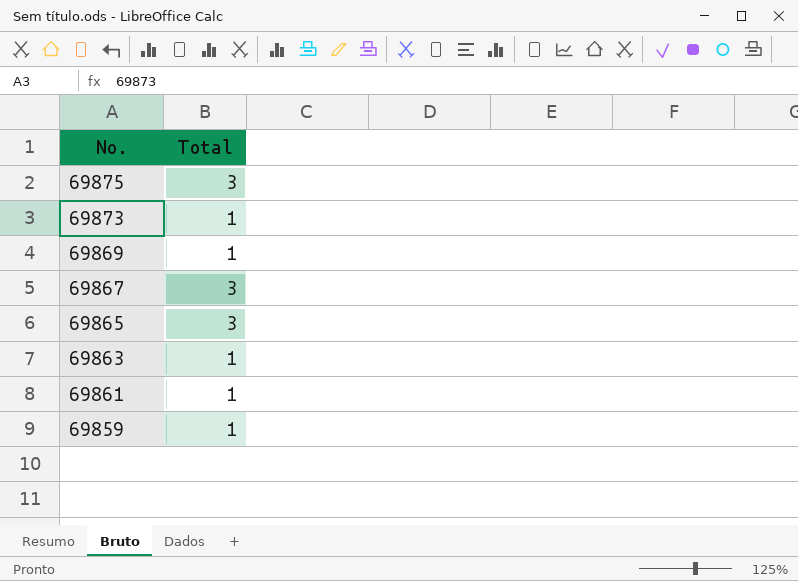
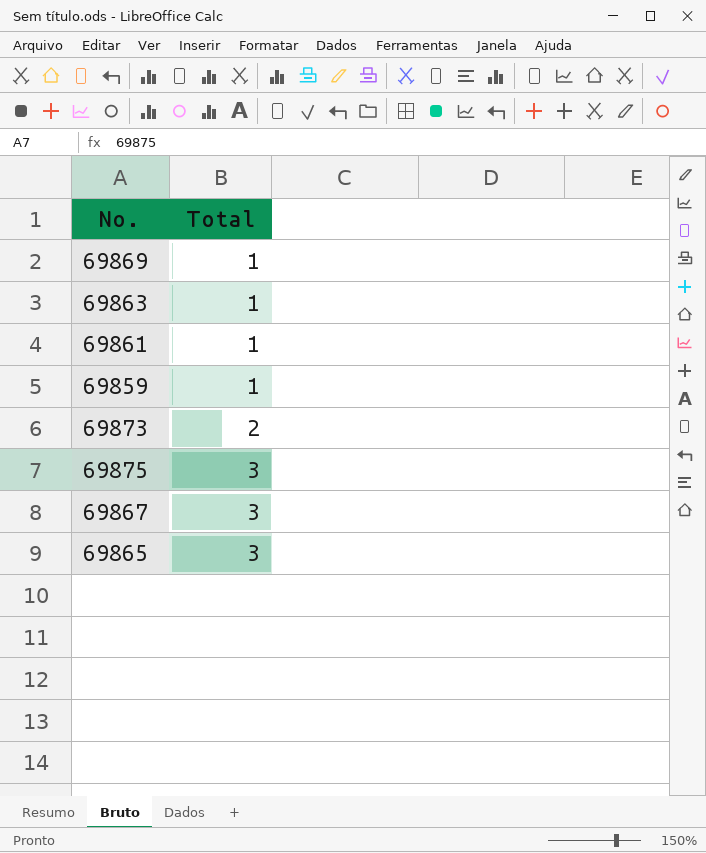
row order: No. descending -> Total ascending
69873 | Total: 1 -> 2

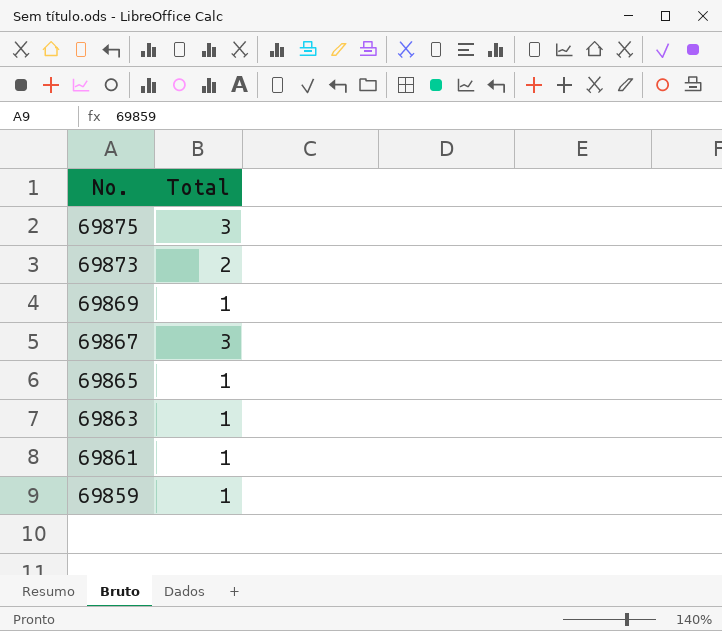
row order: Total ascending -> No. descending
69865 | Total: 3 -> 1

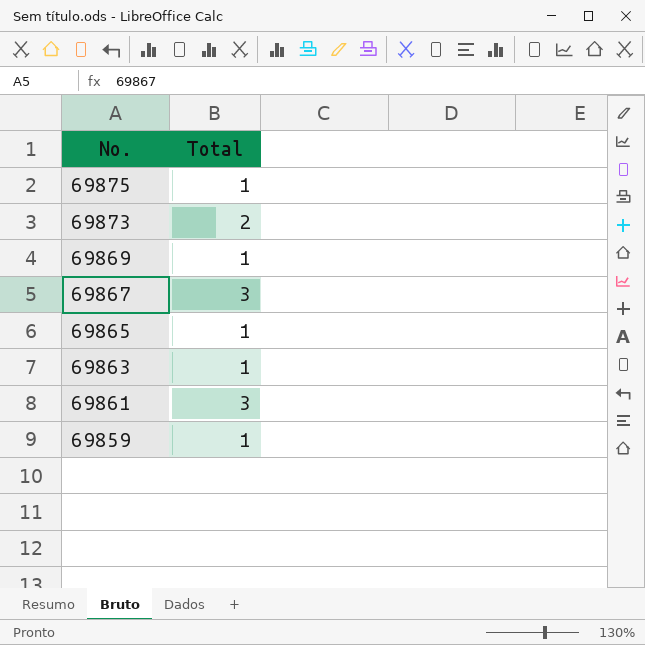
69875 | Total: 3 -> 1
69861 | Total: 1 -> 3

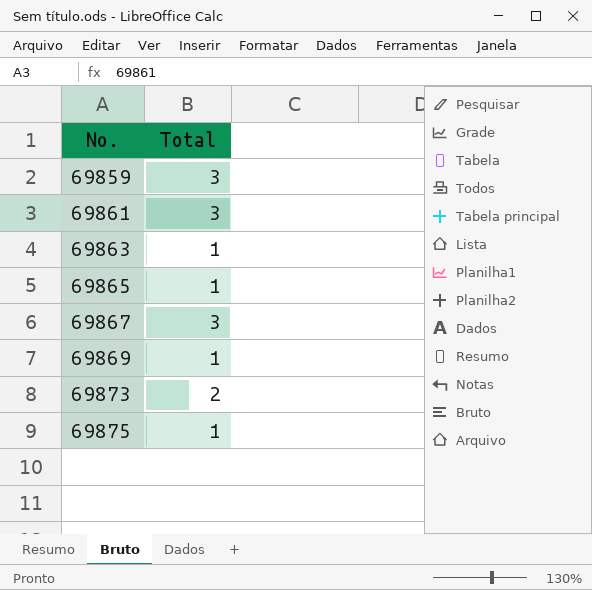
row order: No. descending -> No. ascending
69859 | Total: 1 -> 3

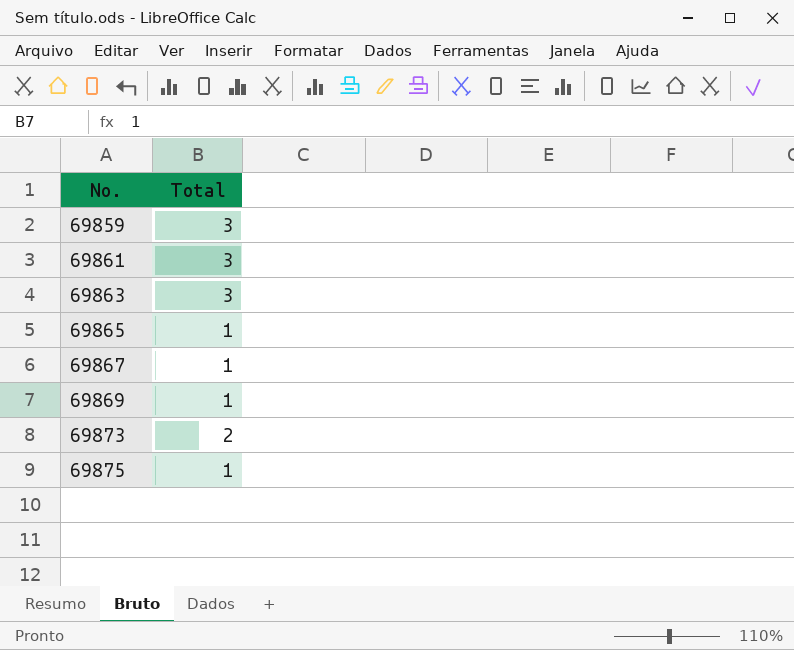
69863 | Total: 1 -> 3
69867 | Total: 3 -> 1

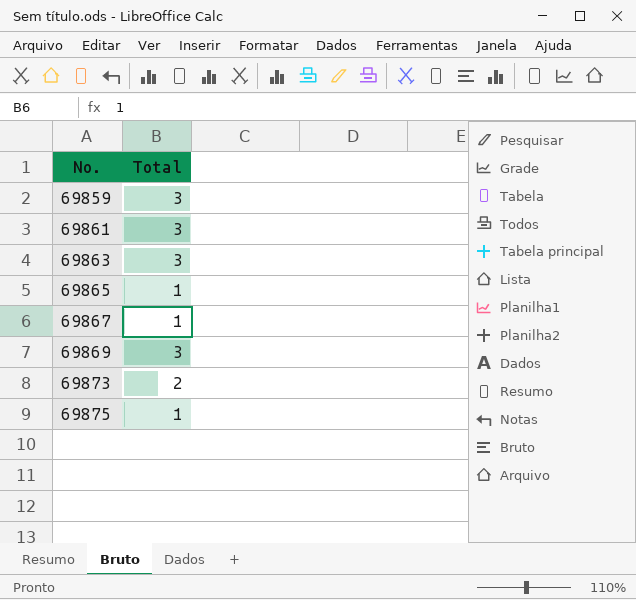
69869 | Total: 1 -> 3

